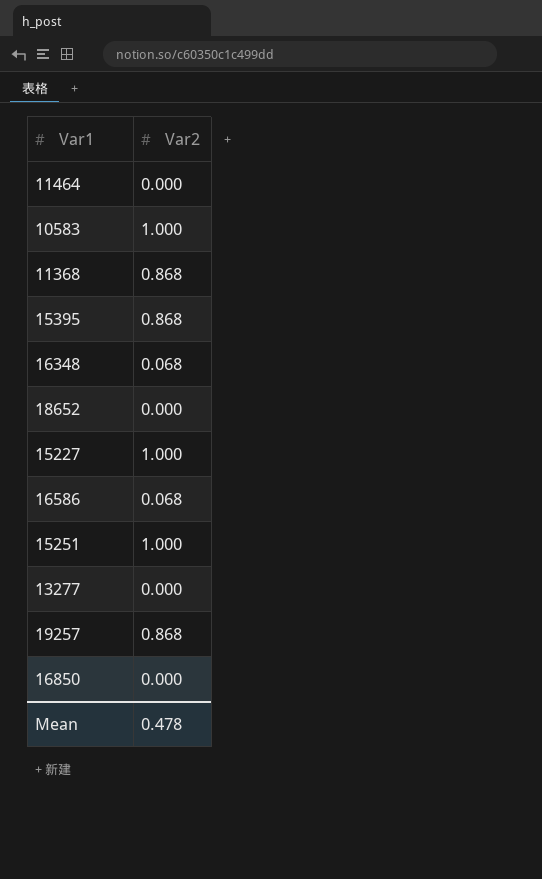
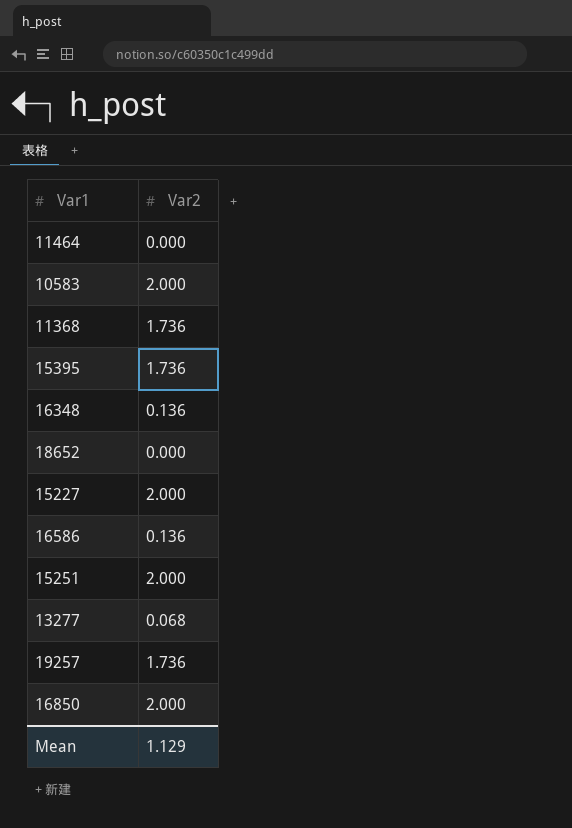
10583 | Var2: 1.000 -> 2.000
11368 | Var2: 0.868 -> 1.736
15395 | Var2: 0.868 -> 1.736
16348 | Var2: 0.068 -> 0.136
15227 | Var2: 1.000 -> 2.000
16586 | Var2: 0.068 -> 0.136
15251 | Var2: 1.000 -> 2.000
13277 | Var2: 0.000 -> 0.068
19257 | Var2: 0.868 -> 1.736
16850 | Var2: 0.000 -> 2.000
Mean | Var2: 0.478 -> 1.129

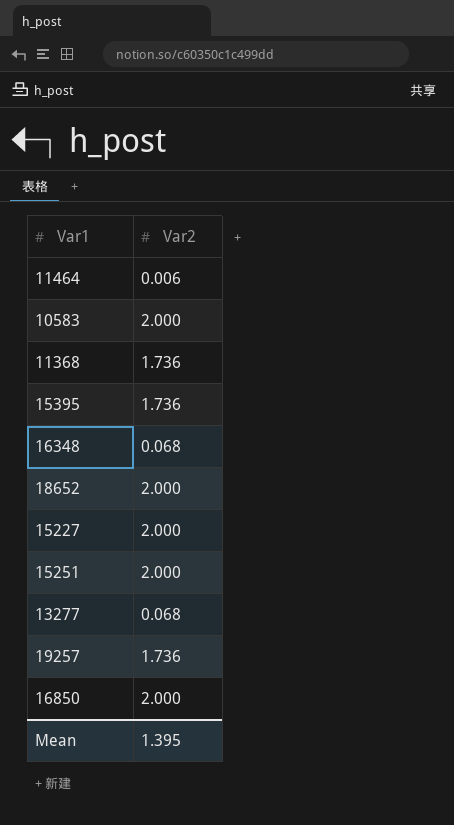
row 16586: 0.136 -> none
11464 | Var2: 0.000 -> 0.006
16348 | Var2: 0.136 -> 0.068
18652 | Var2: 0.000 -> 2.000
Mean | Var2: 1.129 -> 1.395

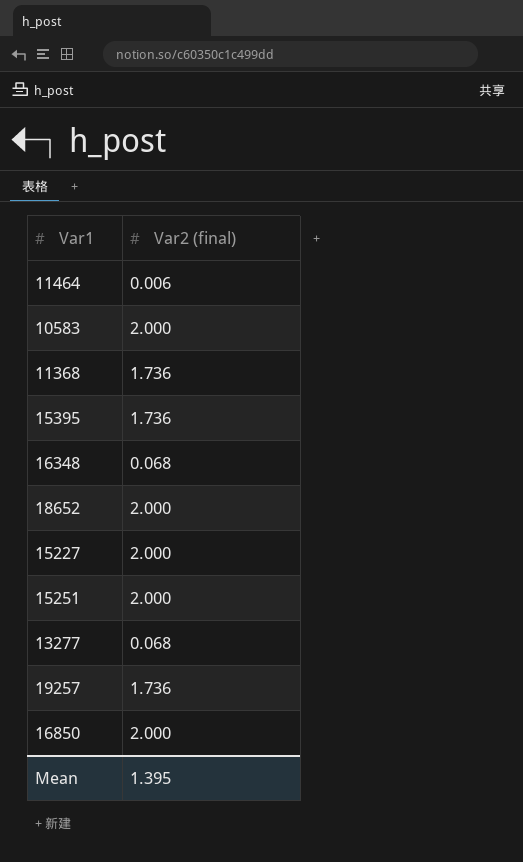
column name: Var2 -> Var2 (final)

